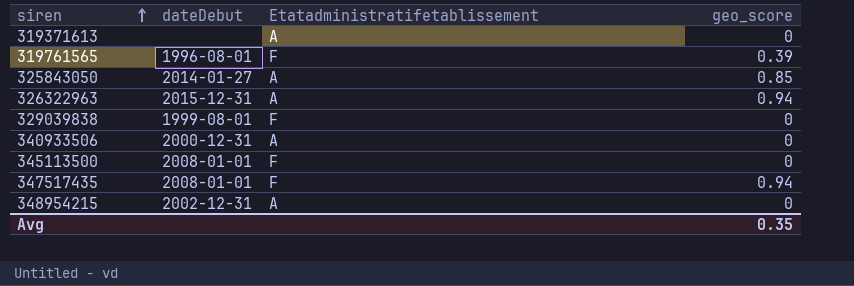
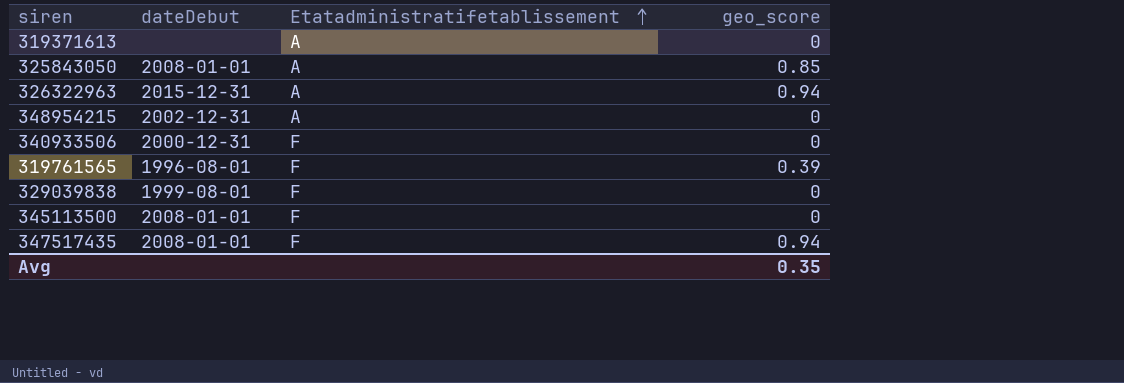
row order: siren ascending -> Etatadministratifetablissement ascending
325843050 | dateDebut: 2014-01-27 -> 2008-01-01
340933506 | Etatadministratifetablissement: A -> F

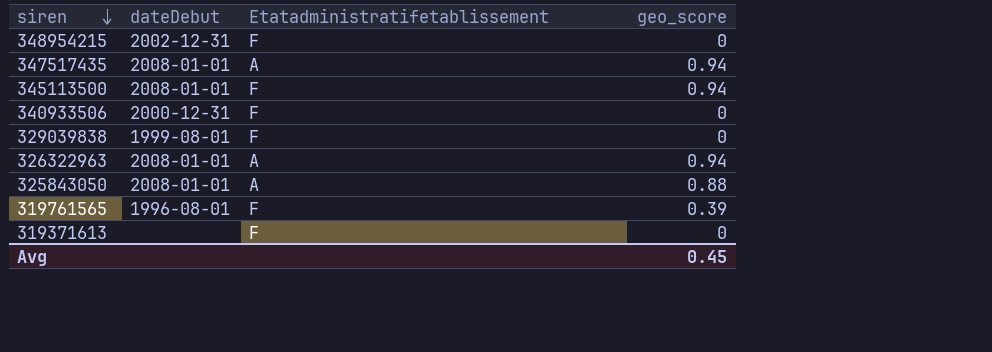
row order: Etatadministratifetablissement ascending -> siren descending
348954215 | Etatadministratifetablissement: A -> F
347517435 | Etatadministratifetablissement: F -> A
345113500 | geo_score: 0 -> 0.94
326322963 | dateDebut: 2015-12-31 -> 2008-01-01
325843050 | geo_score: 0.85 -> 0.88
319371613 | Etatadministratifetablissement: A -> F
Avg | geo_score: 0.35 -> 0.45

